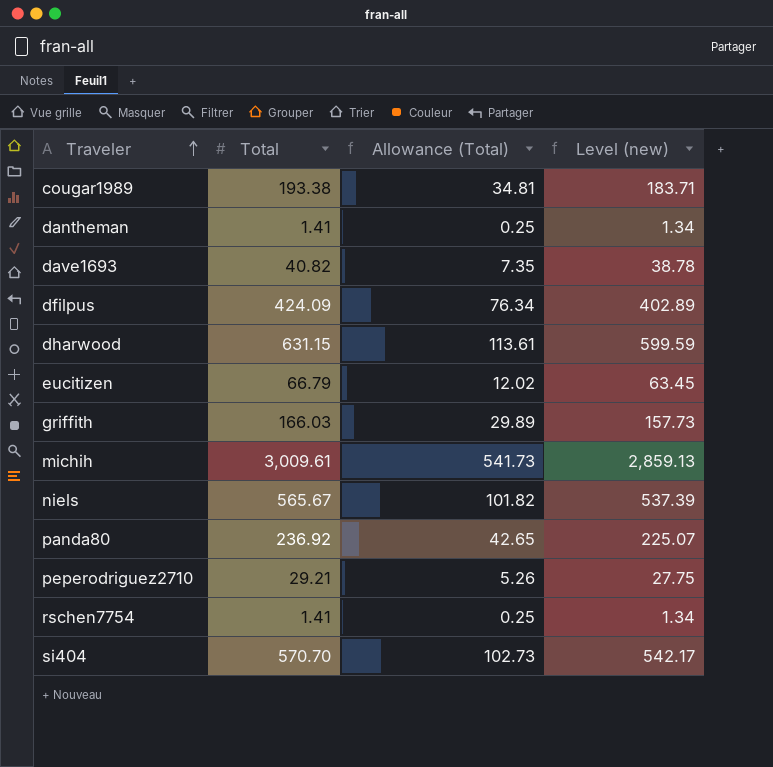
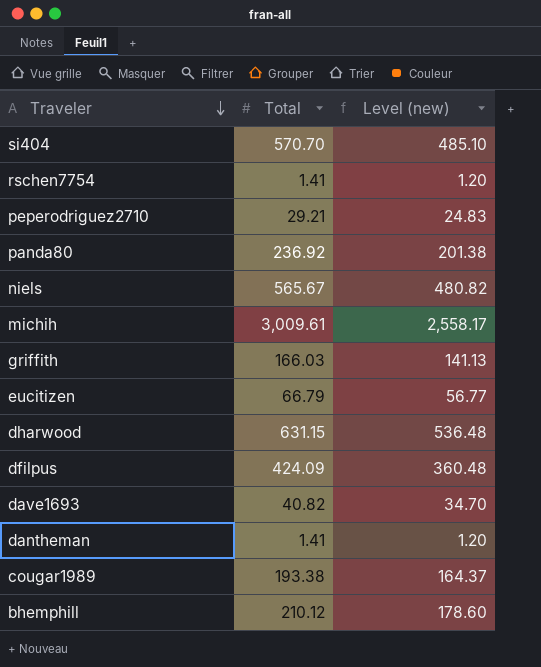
row order: Traveler ascending -> Traveler descending
column Allowance (Total) | formula: [Total] * 0.18 -> none
column Level (new) | formula: [Total] * 0.95 -> [Total] * 0.85
row bhemphill: none -> 210.12 | 178.60

